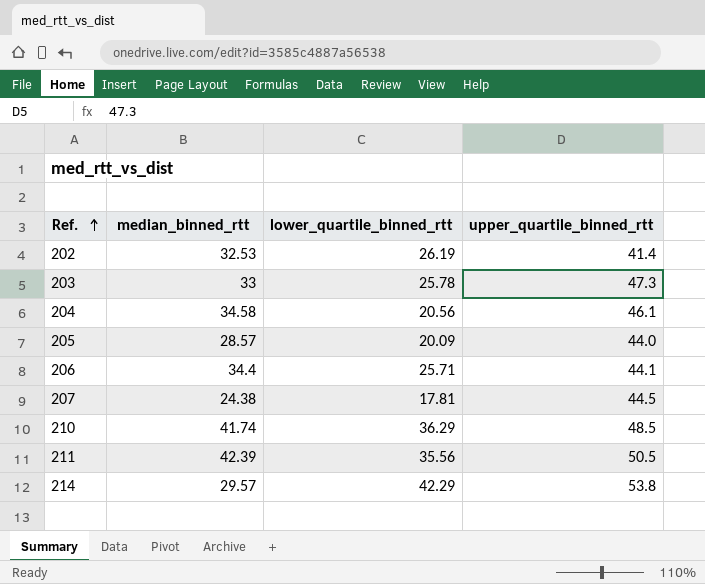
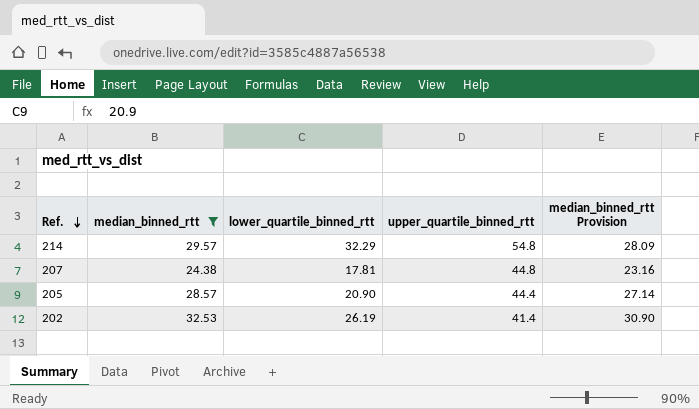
filter: none -> median_binned_rtt <= 32.53
row order: Ref. ascending -> Ref. descending
column median_binned_rtt Provision | formula: none -> [median_binned_rtt] * 0.95
214 | lower_quartile_binned_rtt: 42.29 -> 32.29
214 | upper_quartile_binned_rtt: 53.8 -> 54.8
207 | upper_quartile_binned_rtt: 44.5 -> 44.8
205 | lower_quartile_binned_rtt: 20.09 -> 20.90
205 | upper_quartile_binned_rtt: 44.0 -> 44.4

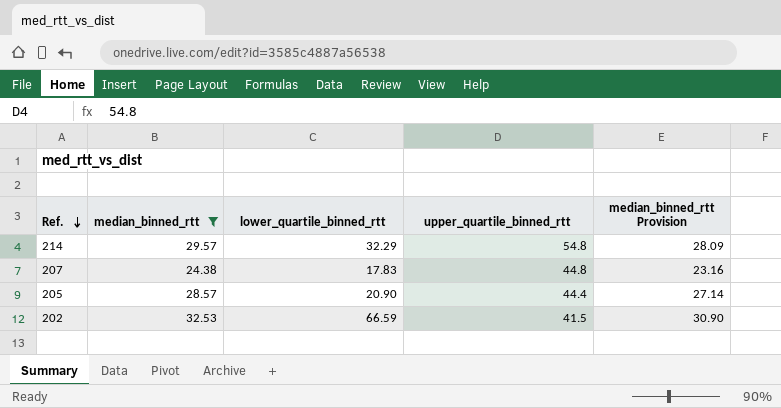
207 | lower_quartile_binned_rtt: 17.81 -> 17.83
202 | lower_quartile_binned_rtt: 26.19 -> 66.59
202 | upper_quartile_binned_rtt: 41.4 -> 41.5

